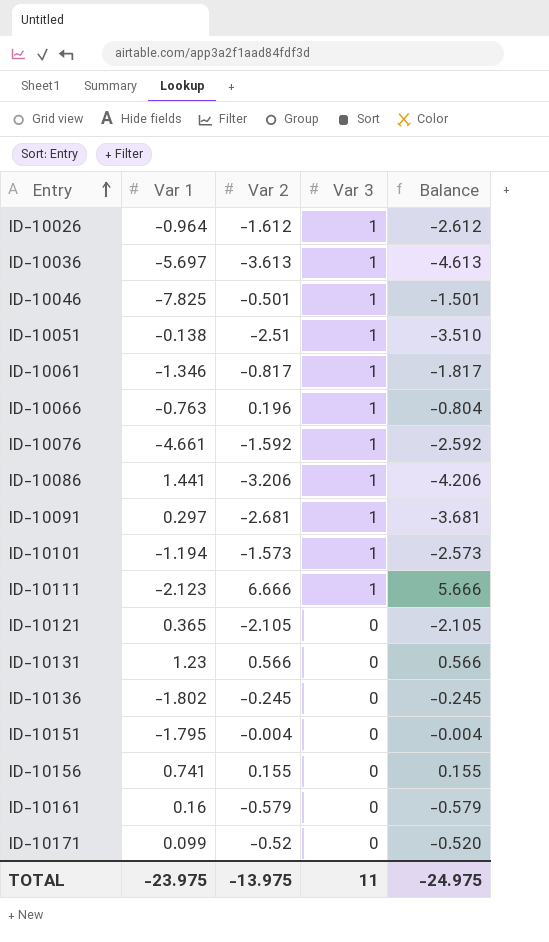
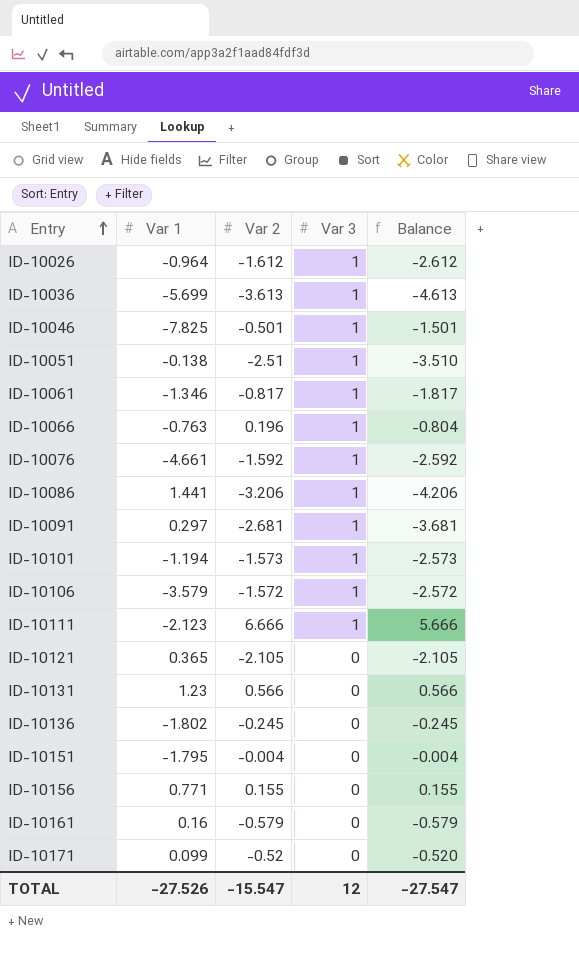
ID-10036 | Var 1: -5.697 -> -5.699
row ID-10106: none -> -3.579 | -1.572 | 1 | -2.572
ID-10156 | Var 1: 0.741 -> 0.771
TOTAL | Var 1: -23.975 -> -27.526
TOTAL | Var 2: -13.975 -> -15.547
TOTAL | Var 3: 11 -> 12
TOTAL | Balance: -24.975 -> -27.547

